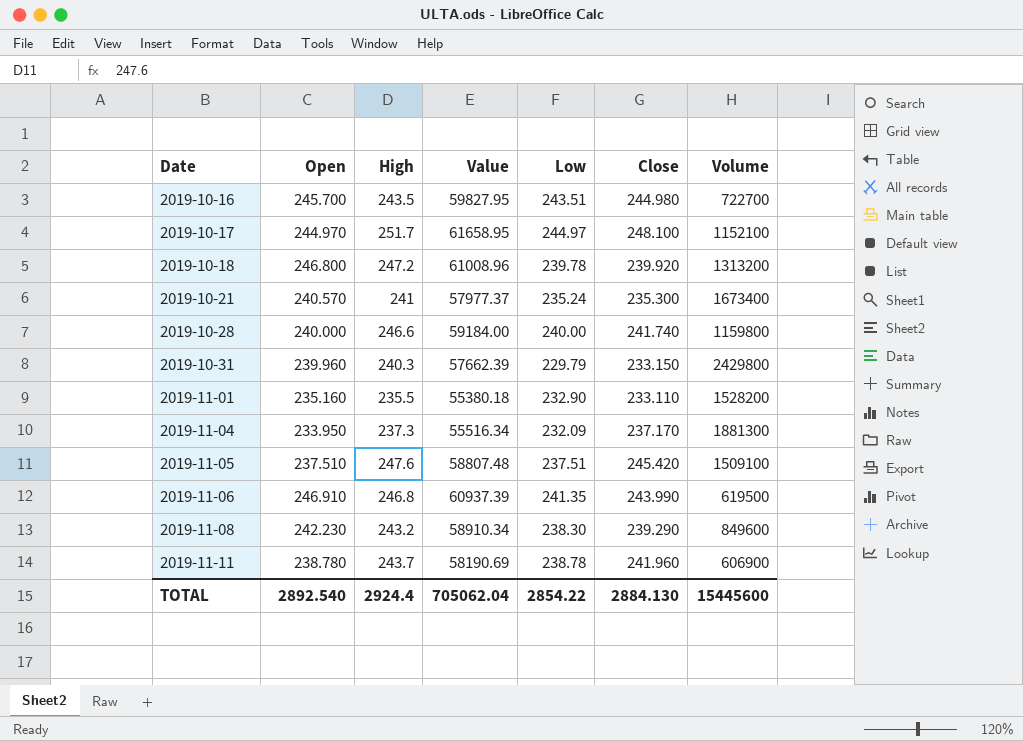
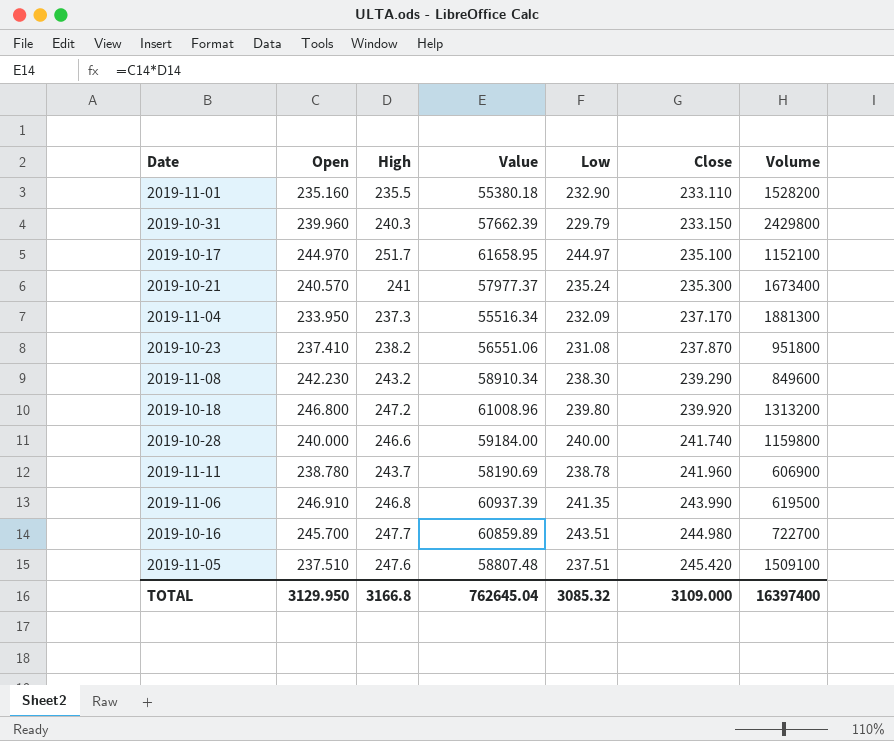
row order: Date ascending -> Close ascending
2019-10-17 | Close: 248.100 -> 235.100
row 2019-10-23: none -> 237.410 | 238.2 | 56551.06 | 231.08 | 237.870 | 951800
2019-10-18 | Low: 239.78 -> 239.80
2019-10-16 | High: 243.5 -> 247.7
2019-10-16 | Value: 59827.95 -> 60859.89
TOTAL | Open: 2892.540 -> 3129.950
TOTAL | High: 2924.4 -> 3166.8
TOTAL | Value: 705062.04 -> 762645.04
TOTAL | Low: 2854.22 -> 3085.32
TOTAL | Close: 2884.130 -> 3109.000
TOTAL | Volume: 15445600 -> 16397400

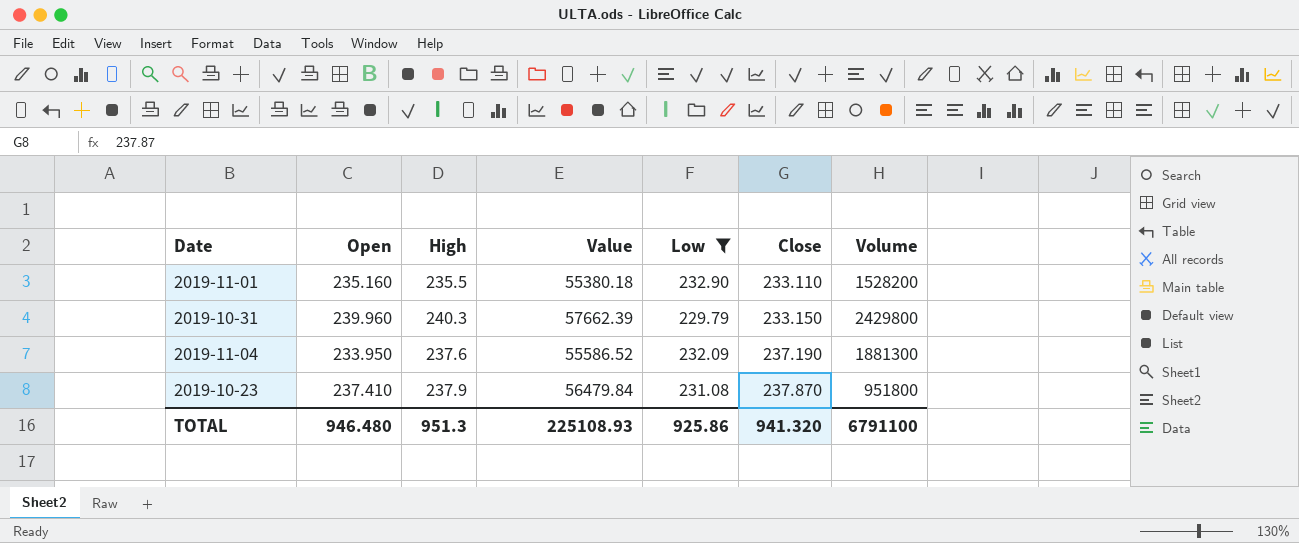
filter: none -> Low <= 232.90
2019-11-04 | High: 237.3 -> 237.6
2019-11-04 | Value: 55516.34 -> 55586.52
2019-11-04 | Close: 237.170 -> 237.190
2019-10-23 | High: 238.2 -> 237.9
2019-10-23 | Value: 56551.06 -> 56479.84
TOTAL | Open: 3129.950 -> 946.480
TOTAL | High: 3166.8 -> 951.3
TOTAL | Value: 762645.04 -> 225108.93
TOTAL | Low: 3085.32 -> 925.86
TOTAL | Close: 3109.000 -> 941.320
TOTAL | Volume: 16397400 -> 6791100

